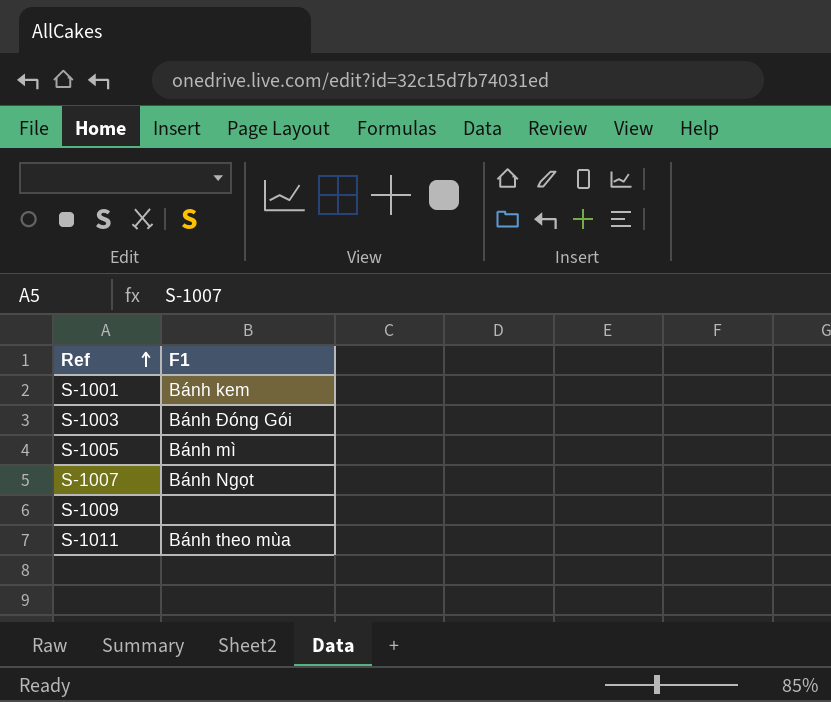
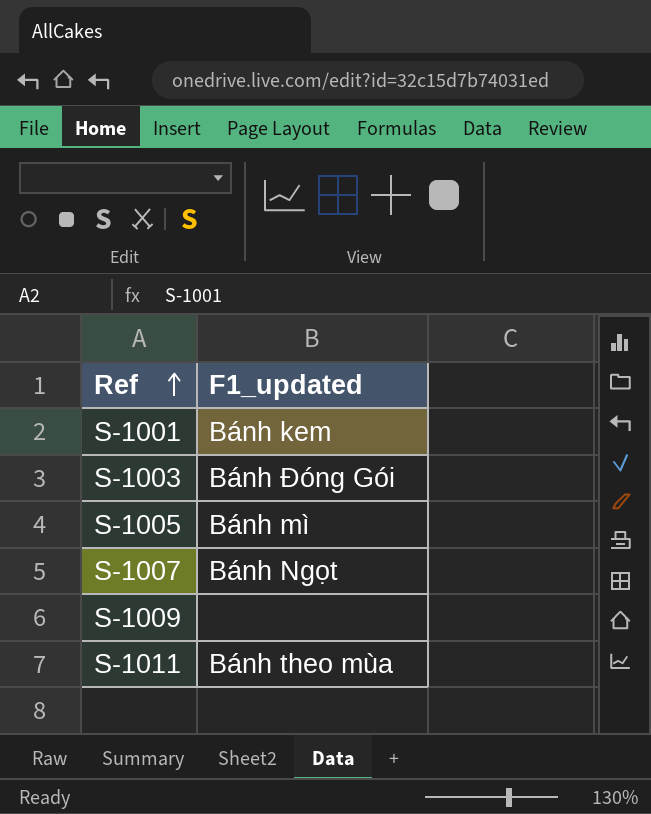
column name: F1 -> F1_updated

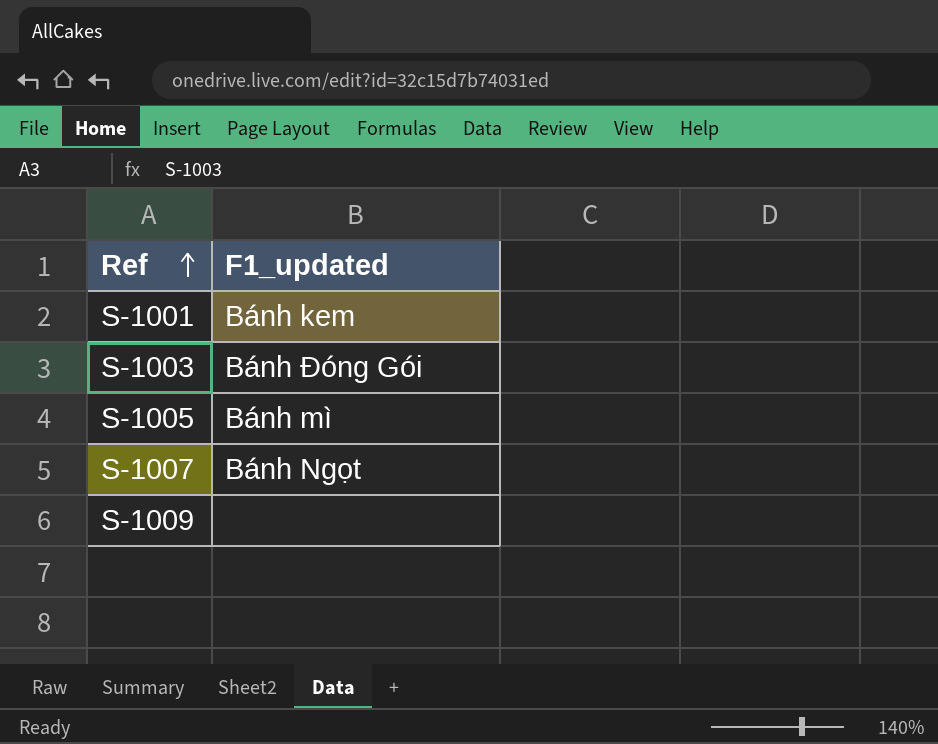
row S-1011: Bánh theo mùa -> none

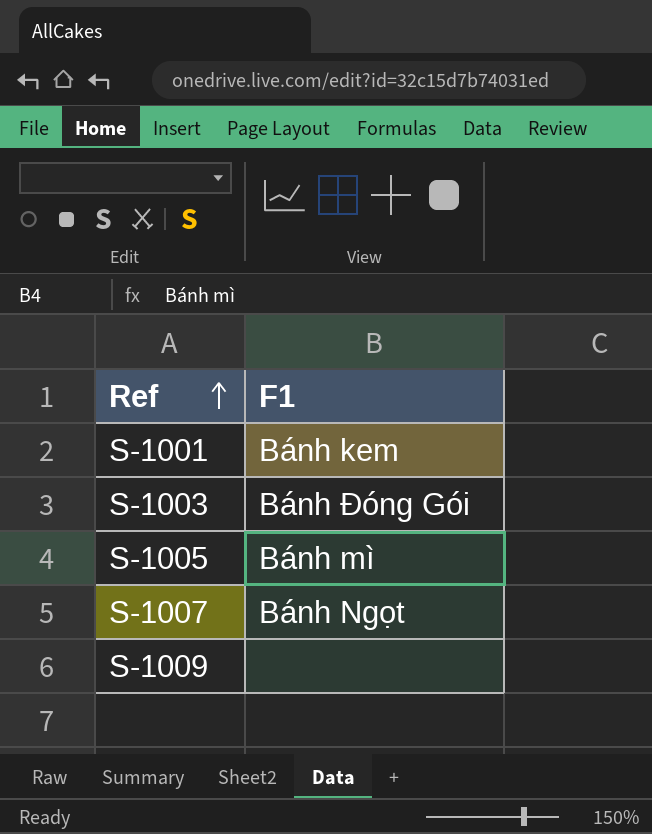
column name: F1_updated -> F1

